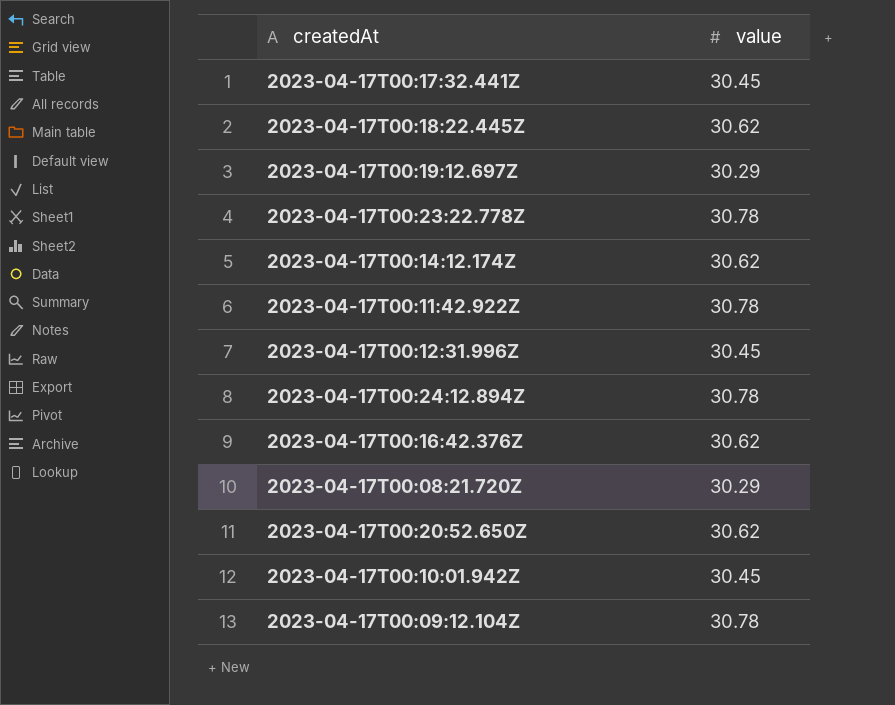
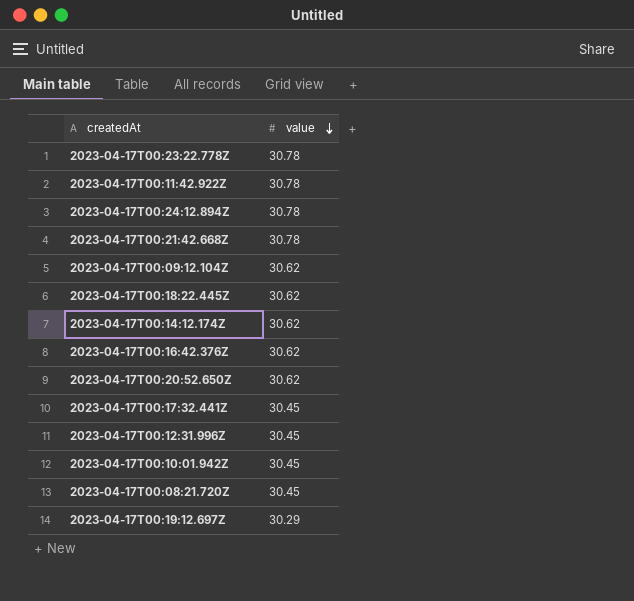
row order: none -> value descending
row 2023-04-17T00:21:42.668Z: none -> 30.78
2023-04-17T00:09:12.104Z | value: 30.78 -> 30.62
2023-04-17T00:08:21.720Z | value: 30.29 -> 30.45

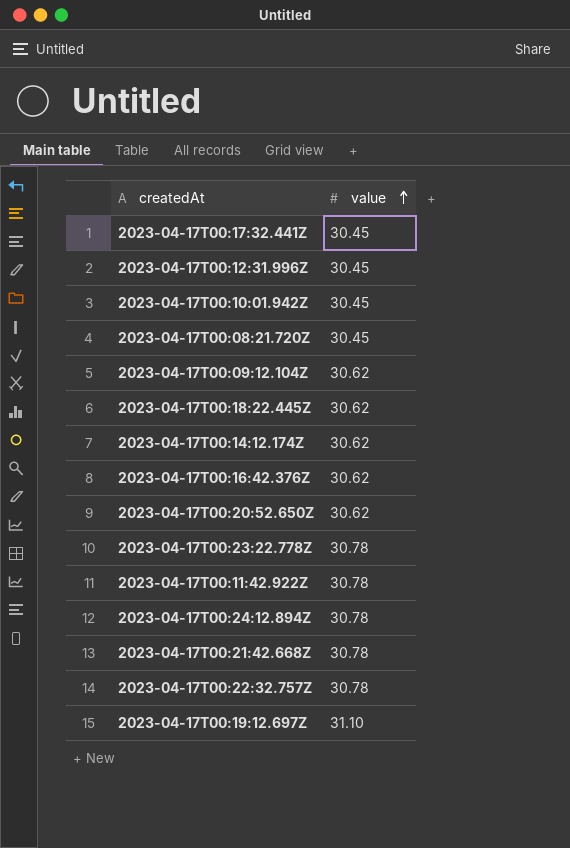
row order: value descending -> value ascending
row 2023-04-17T00:22:32.757Z: none -> 30.78
2023-04-17T00:19:12.697Z | value: 30.29 -> 31.10

